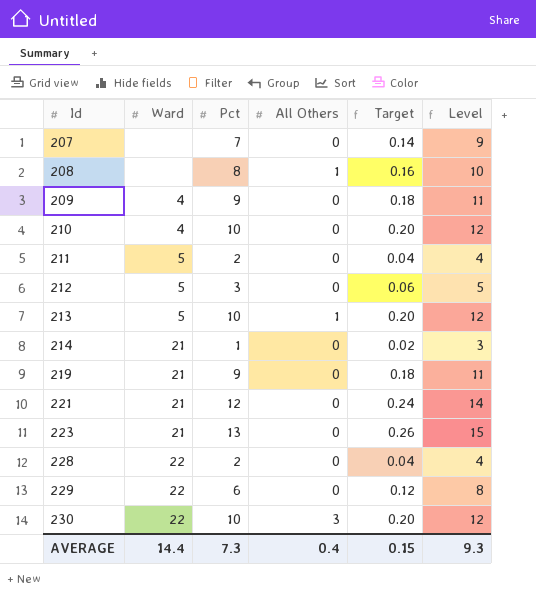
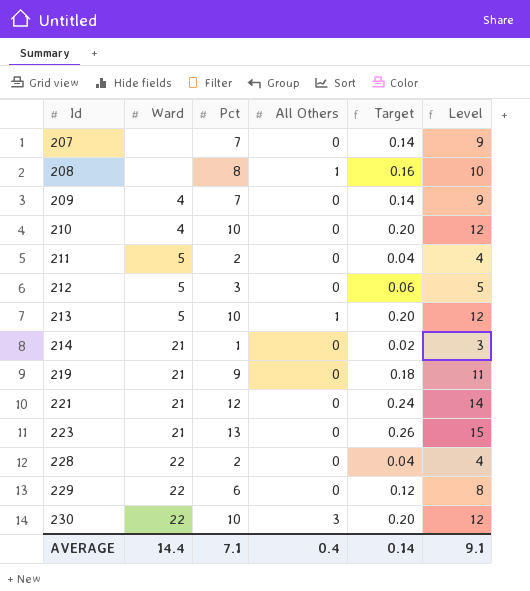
209 | Pct: 9 -> 7
209 | Target: 0.18 -> 0.14
209 | Level: 11 -> 9
AVERAGE | Pct: 7.3 -> 7.1
AVERAGE | Target: 0.15 -> 0.14
AVERAGE | Level: 9.3 -> 9.1

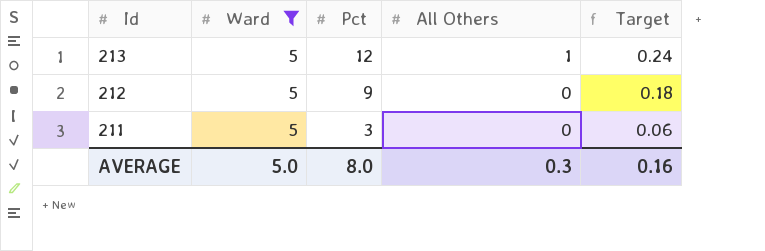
filter: none -> Ward = 5
row order: Id ascending -> Id descending
column Level | formula: [Pct] + 2 -> none
213 | Pct: 10 -> 12
213 | Target: 0.20 -> 0.24
212 | Pct: 3 -> 9
212 | Target: 0.06 -> 0.18
211 | Pct: 2 -> 3
211 | Target: 0.04 -> 0.06
AVERAGE | Ward: 14.4 -> 5.0
AVERAGE | Pct: 7.1 -> 8.0
AVERAGE | All Others: 0.4 -> 0.3
AVERAGE | Target: 0.14 -> 0.16

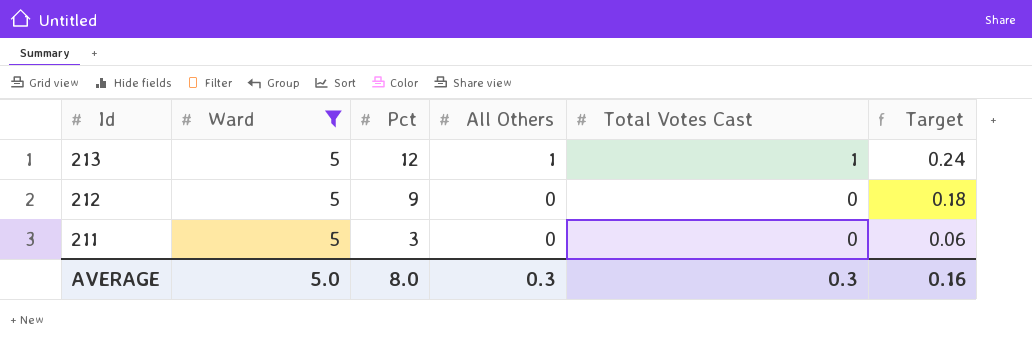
column Total Votes Cast | position: none -> 5

